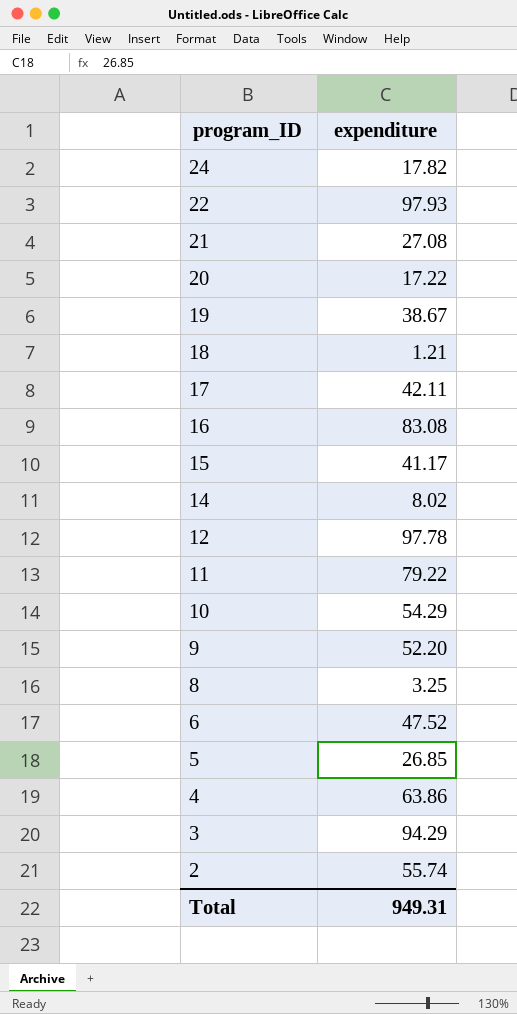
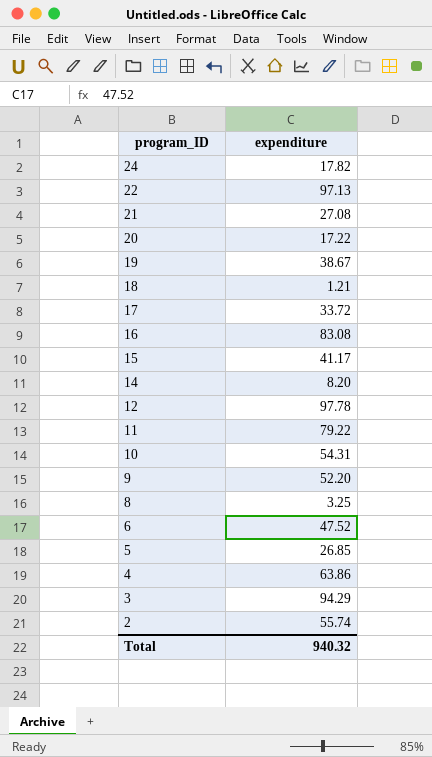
22 | expenditure: 97.93 -> 97.13
17 | expenditure: 42.11 -> 33.72
14 | expenditure: 8.02 -> 8.20
10 | expenditure: 54.29 -> 54.31
Total | expenditure: 949.31 -> 940.32

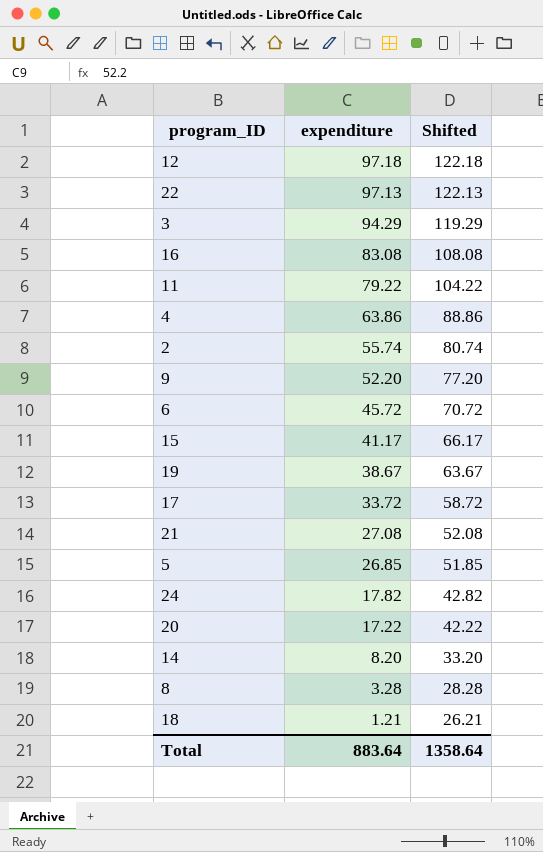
row order: program_ID descending -> expenditure descending
column Shifted | formula: none -> [expenditure] + 25
row 10: 54.31 -> none
12 | expenditure: 97.78 -> 97.18
6 | expenditure: 47.52 -> 45.72
8 | expenditure: 3.25 -> 3.28
Total | expenditure: 940.32 -> 883.64

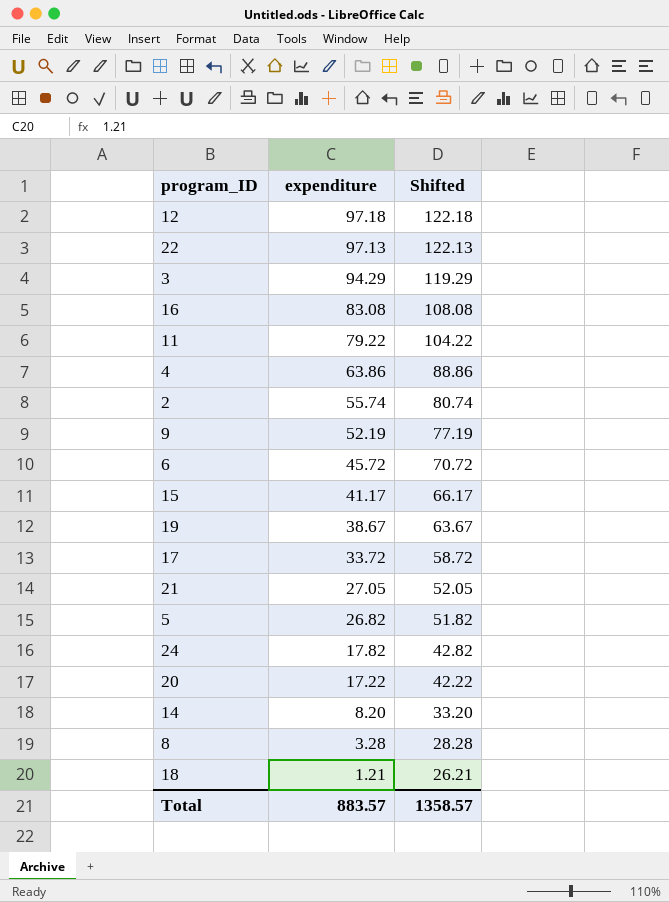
9 | expenditure: 52.20 -> 52.19
9 | Shifted: 77.20 -> 77.19
21 | expenditure: 27.08 -> 27.05
21 | Shifted: 52.08 -> 52.05
5 | expenditure: 26.85 -> 26.82
5 | Shifted: 51.85 -> 51.82
Total | expenditure: 883.64 -> 883.57
Total | Shifted: 1358.64 -> 1358.57

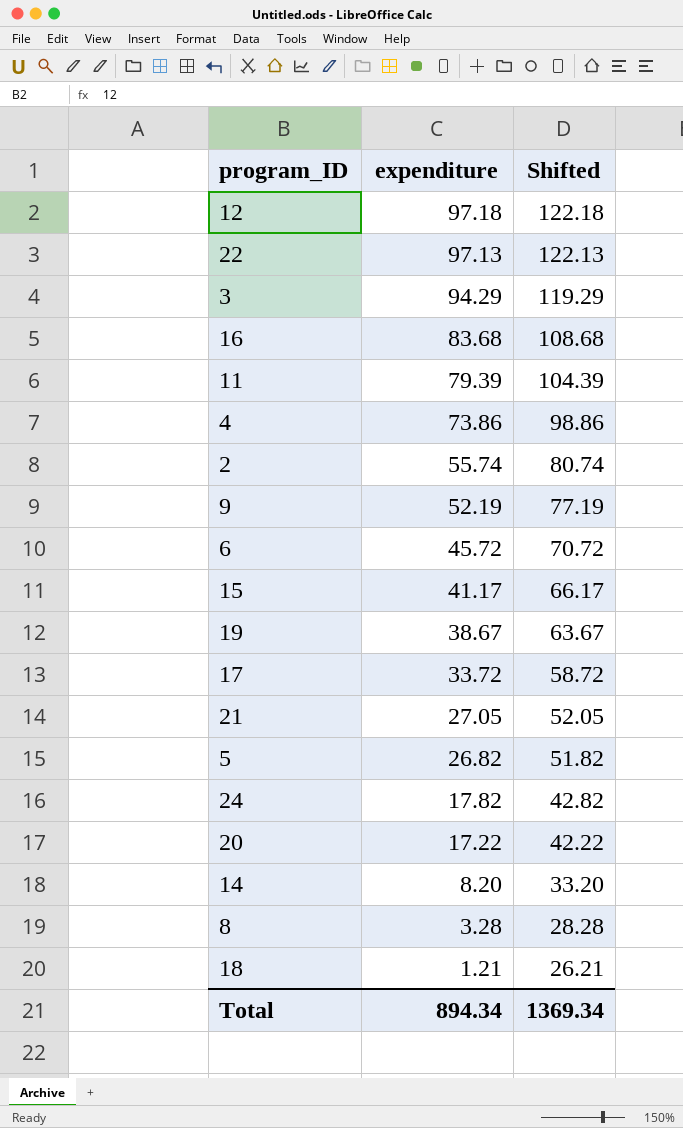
16 | expenditure: 83.08 -> 83.68
16 | Shifted: 108.08 -> 108.68
11 | expenditure: 79.22 -> 79.39
11 | Shifted: 104.22 -> 104.39
4 | expenditure: 63.86 -> 73.86
4 | Shifted: 88.86 -> 98.86
Total | expenditure: 883.57 -> 894.34
Total | Shifted: 1358.57 -> 1369.34

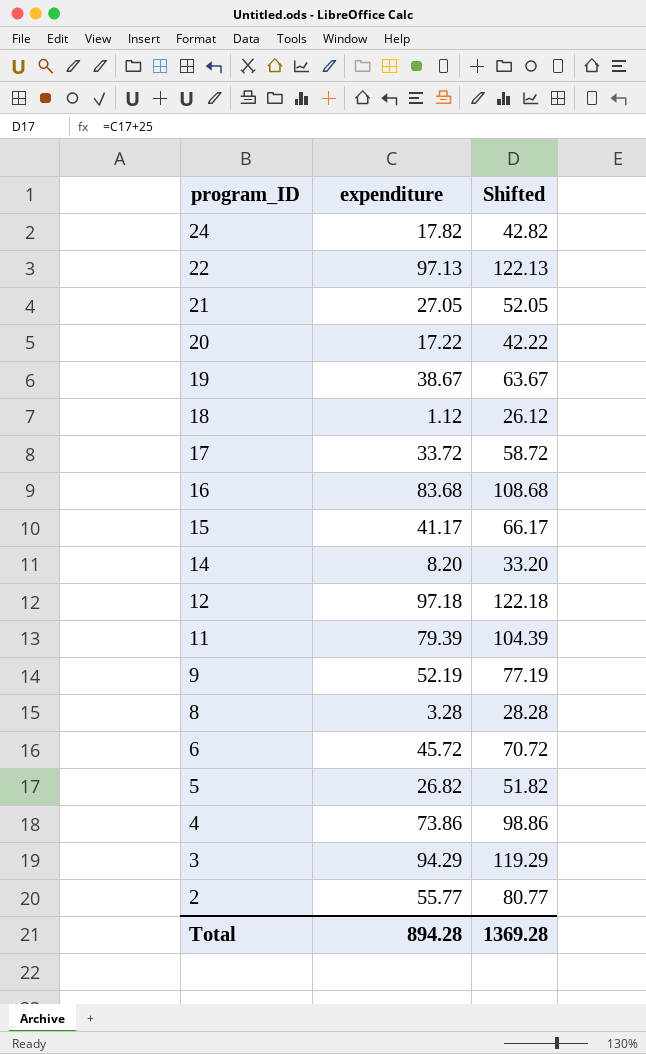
row order: expenditure descending -> program_ID descending
18 | expenditure: 1.21 -> 1.12
18 | Shifted: 26.21 -> 26.12
2 | expenditure: 55.74 -> 55.77
2 | Shifted: 80.74 -> 80.77
Total | expenditure: 894.34 -> 894.28
Total | Shifted: 1369.34 -> 1369.28

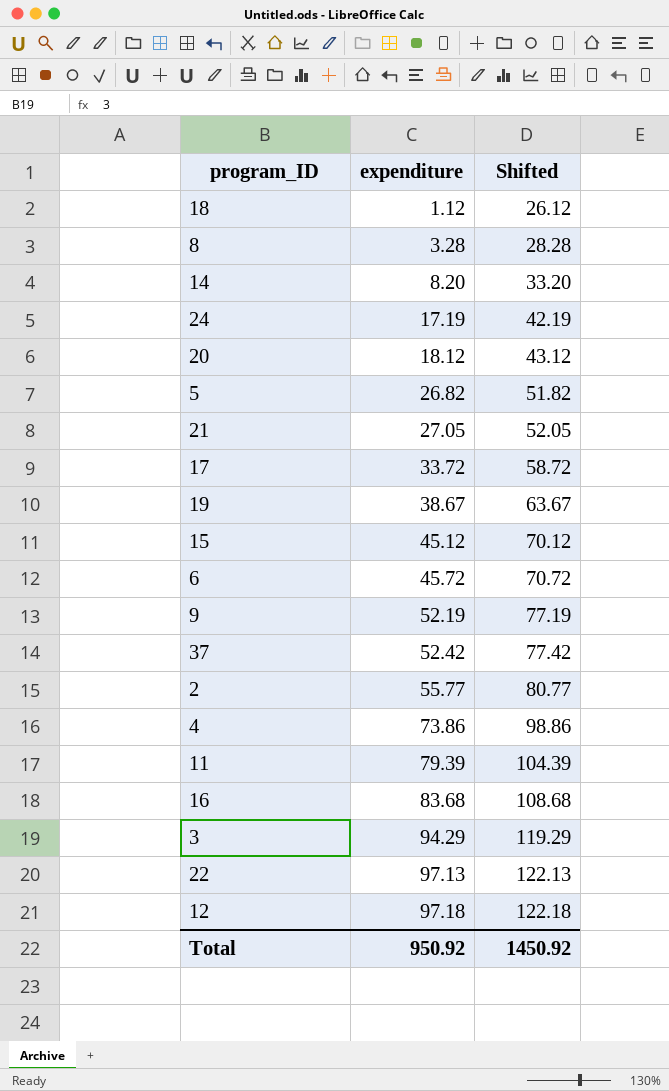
row order: program_ID descending -> expenditure ascending
24 | expenditure: 17.82 -> 17.19
24 | Shifted: 42.82 -> 42.19
20 | expenditure: 17.22 -> 18.12
20 | Shifted: 42.22 -> 43.12
15 | expenditure: 41.17 -> 45.12
15 | Shifted: 66.17 -> 70.12
row 37: none -> 52.42 | 77.42
Total | expenditure: 894.28 -> 950.92
Total | Shifted: 1369.28 -> 1450.92

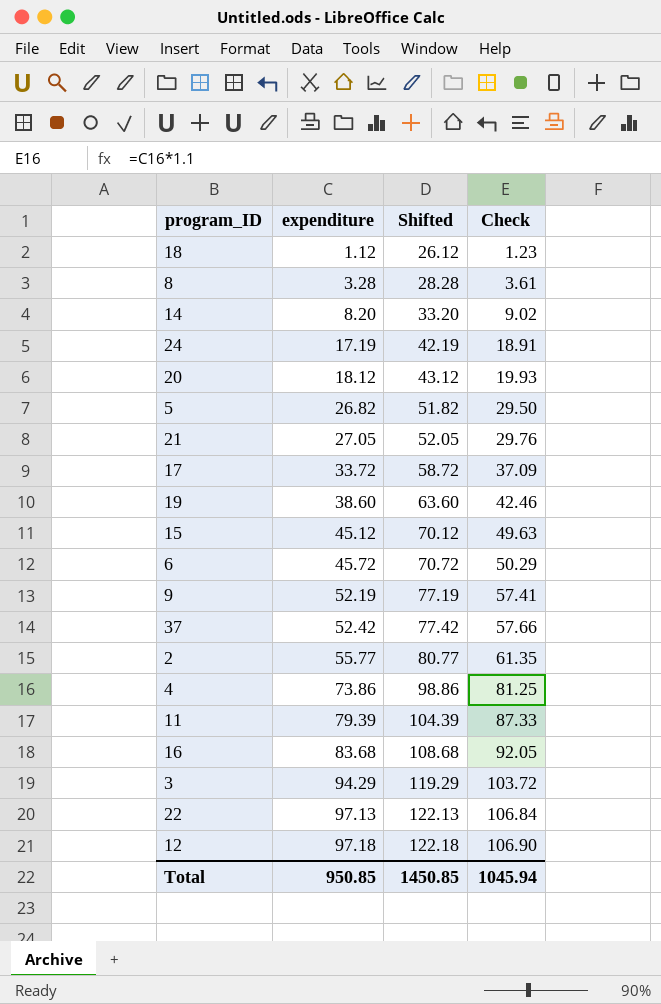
column Check | formula: none -> [expenditure] * 1.1
19 | expenditure: 38.67 -> 38.60
19 | Shifted: 63.67 -> 63.60
Total | expenditure: 950.92 -> 950.85
Total | Shifted: 1450.92 -> 1450.85

